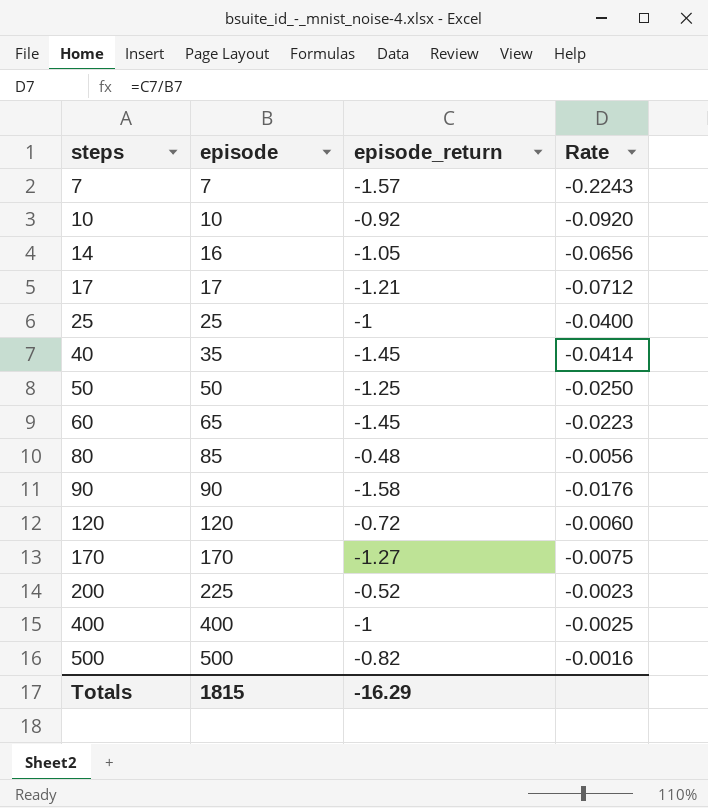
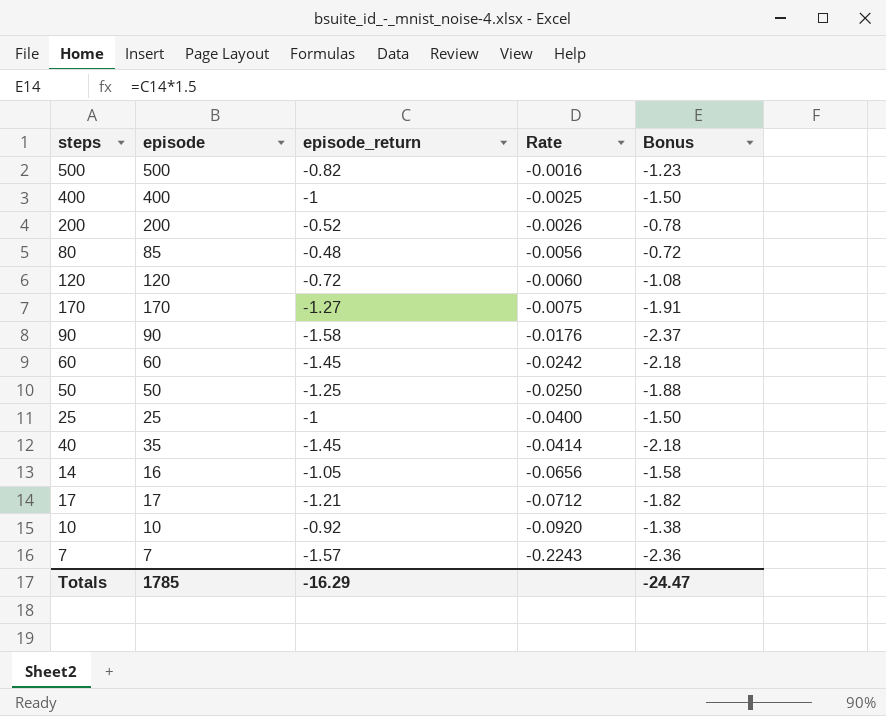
row order: steps ascending -> Rate descending
column Bonus | formula: none -> [episode_return] * 1.5
200 | episode: 225 -> 200
200 | Rate: -0.0023 -> -0.0026
60 | episode: 65 -> 60
60 | Rate: -0.0223 -> -0.0242
Totals | episode: 1815 -> 1785

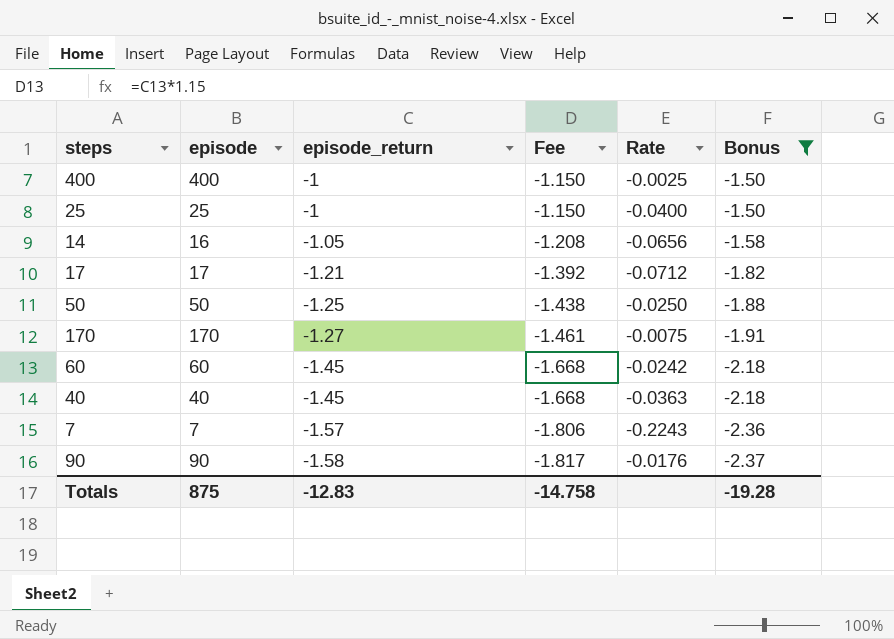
filter: none -> Bonus <= -1.50
row order: Rate descending -> episode_return descending
column Fee | formula: none -> [episode_return] * 1.15
40 | episode: 35 -> 40
40 | Rate: -0.0414 -> -0.0363
Totals | episode: 1785 -> 875
Totals | episode_return: -16.29 -> -12.83
Totals | Bonus: -24.47 -> -19.28

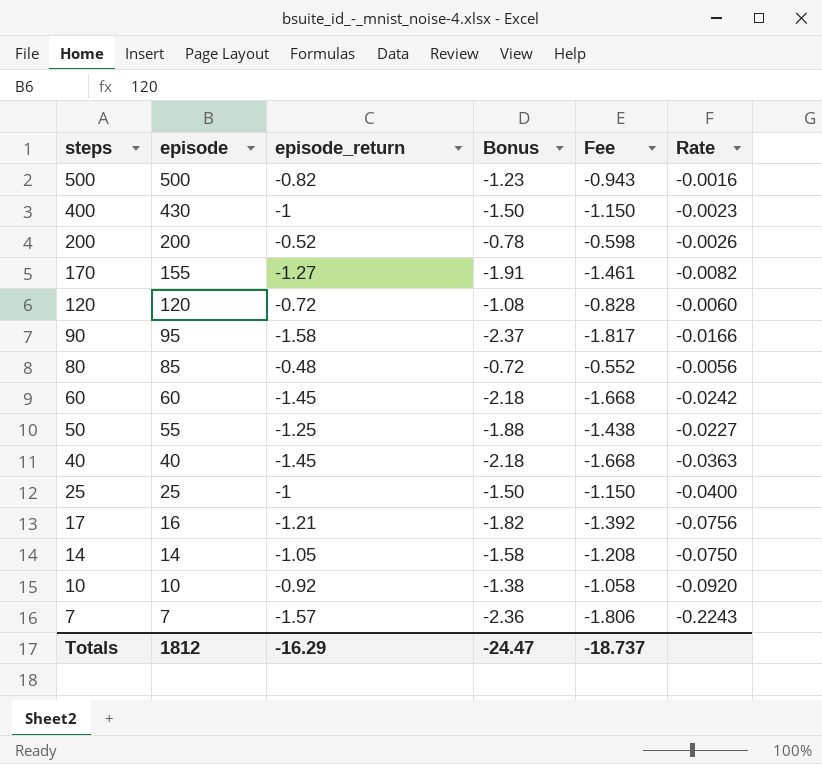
filter: Bonus <= -1.50 -> none
row order: episode_return descending -> steps descending
column Bonus | position: 6 -> 4
400 | episode: 400 -> 430
400 | Rate: -0.0025 -> -0.0023
170 | episode: 170 -> 155
170 | Rate: -0.0075 -> -0.0082
90 | episode: 90 -> 95
90 | Rate: -0.0176 -> -0.0166
50 | episode: 50 -> 55
50 | Rate: -0.0250 -> -0.0227
17 | episode: 17 -> 16
17 | Rate: -0.0712 -> -0.0756
14 | episode: 16 -> 14
14 | Rate: -0.0656 -> -0.0750
Totals | episode: 875 -> 1812
Totals | episode_return: -12.83 -> -16.29
Totals | Bonus: -19.28 -> -24.47
Totals | Fee: -14.758 -> -18.737

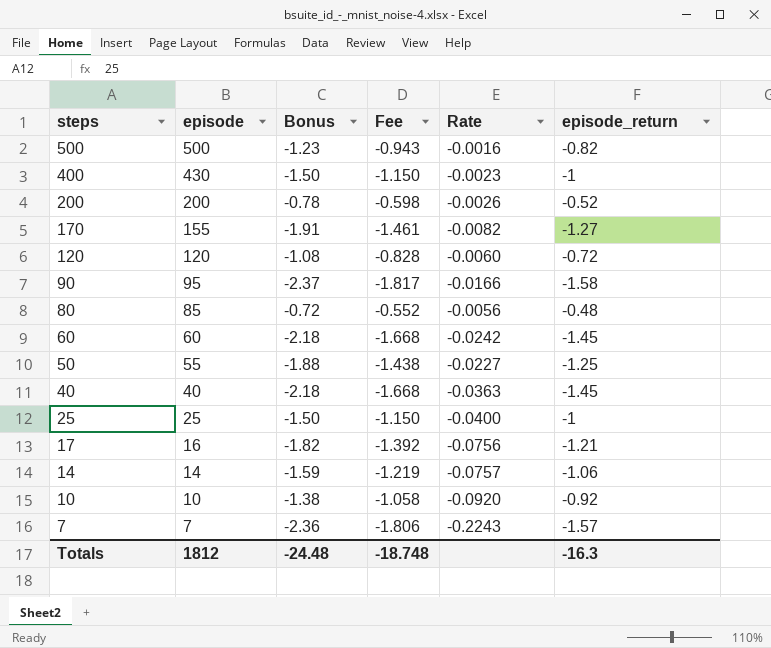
column episode_return | position: 3 -> 6
14 | Bonus: -1.58 -> -1.59
14 | Fee: -1.208 -> -1.219
14 | Rate: -0.0750 -> -0.0757
14 | episode_return: -1.05 -> -1.06
Totals | Bonus: -24.47 -> -24.48
Totals | Fee: -18.737 -> -18.748
Totals | episode_return: -16.29 -> -16.3

